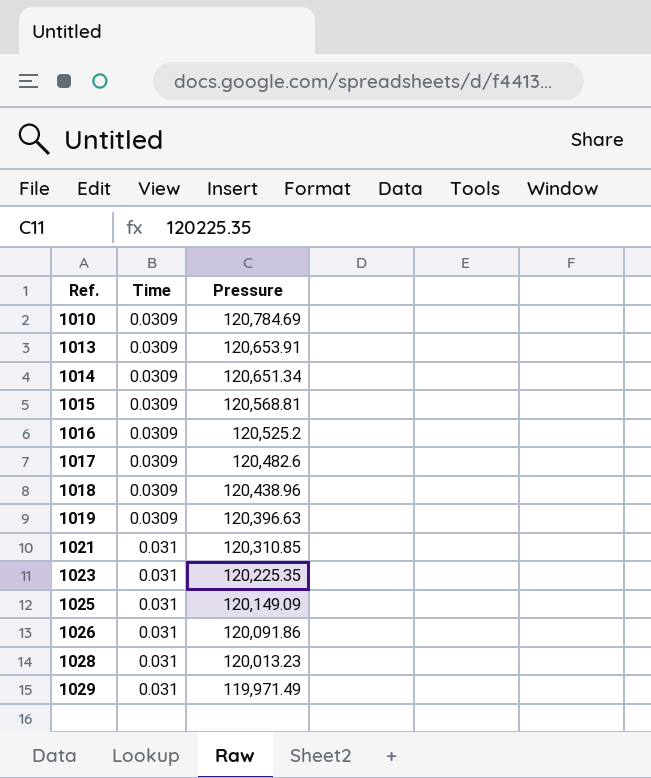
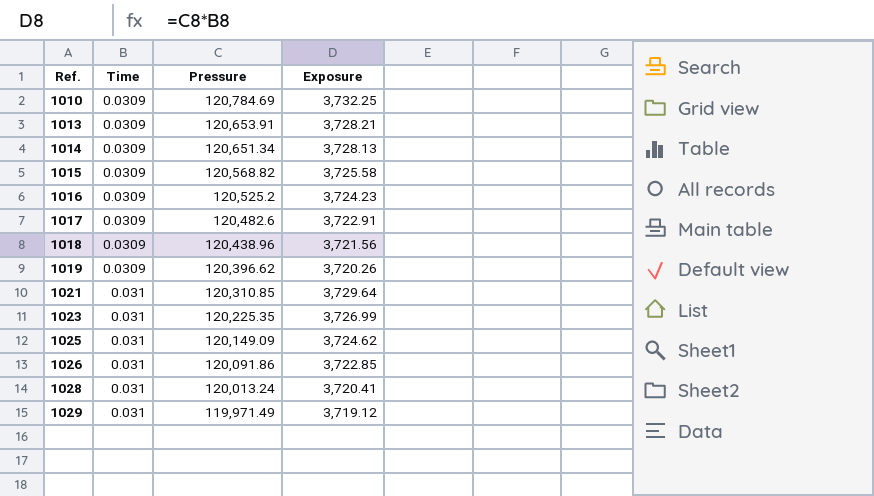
column Exposure | formula: none -> [Time] * [Pressure]
1015 | Pressure: 120,568.81 -> 120,568.82
1019 | Pressure: 120,396.63 -> 120,396.62
1028 | Pressure: 120,013.23 -> 120,013.24

